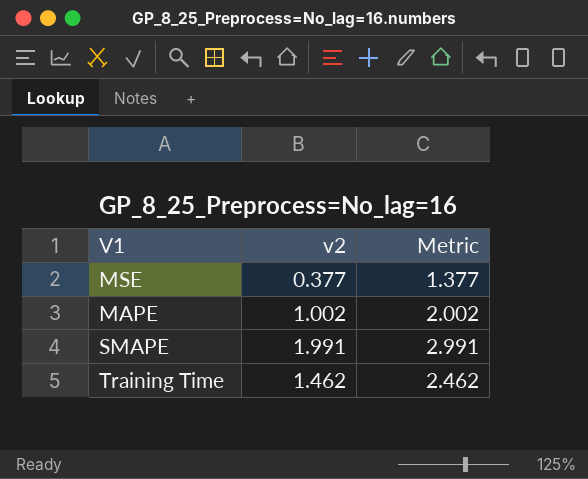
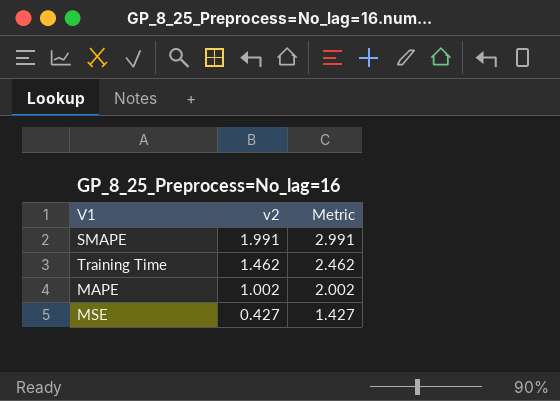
row order: none -> v2 descending
MSE | v2: 0.377 -> 0.427
MSE | Metric: 1.377 -> 1.427

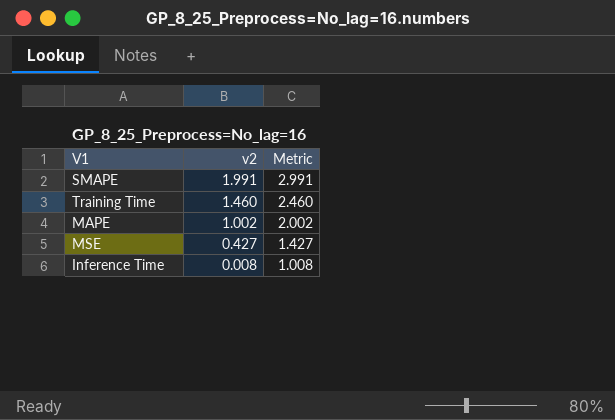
Training Time | v2: 1.462 -> 1.460
Training Time | Metric: 2.462 -> 2.460
row Inference Time: none -> 0.008 | 1.008

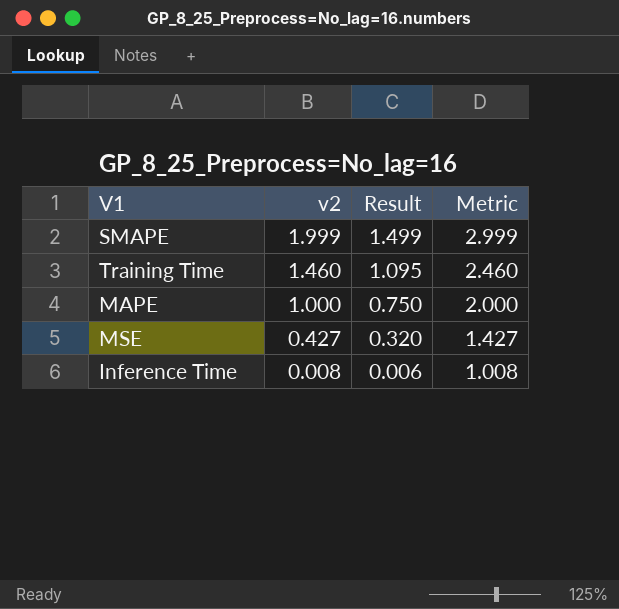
column Result | formula: none -> [v2] * 0.75
SMAPE | v2: 1.991 -> 1.999
SMAPE | Metric: 2.991 -> 2.999
MAPE | v2: 1.002 -> 1.000
MAPE | Metric: 2.002 -> 2.000

